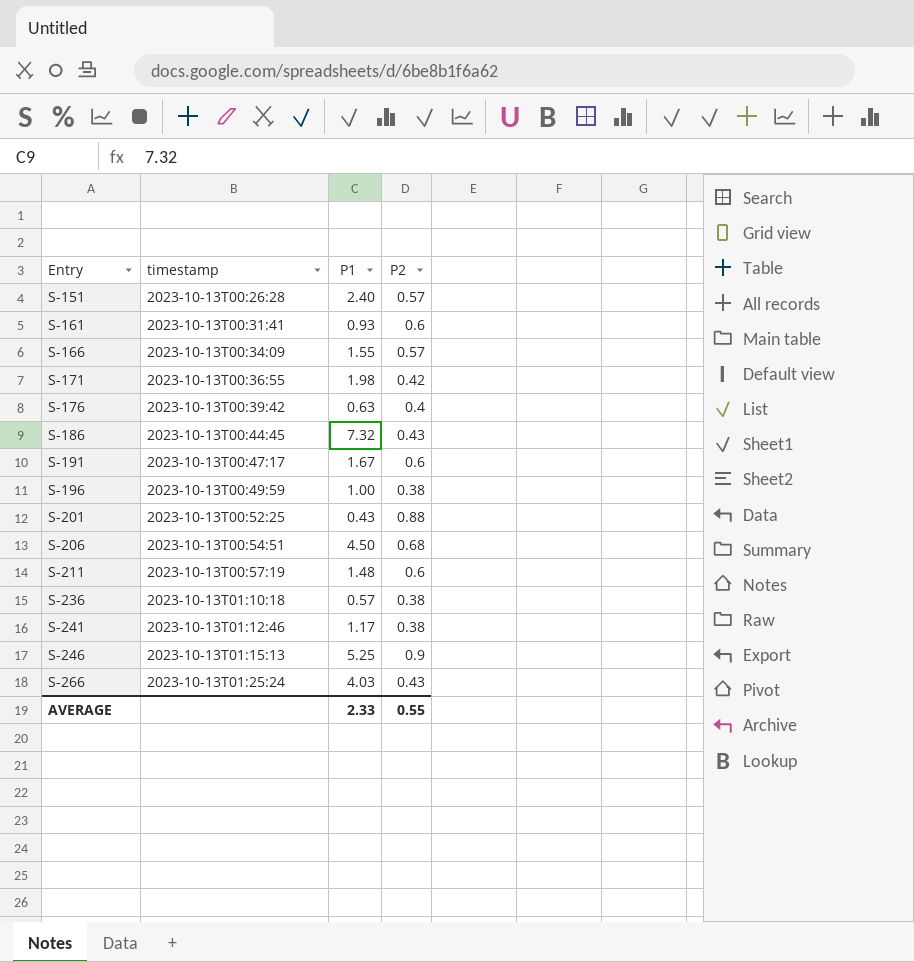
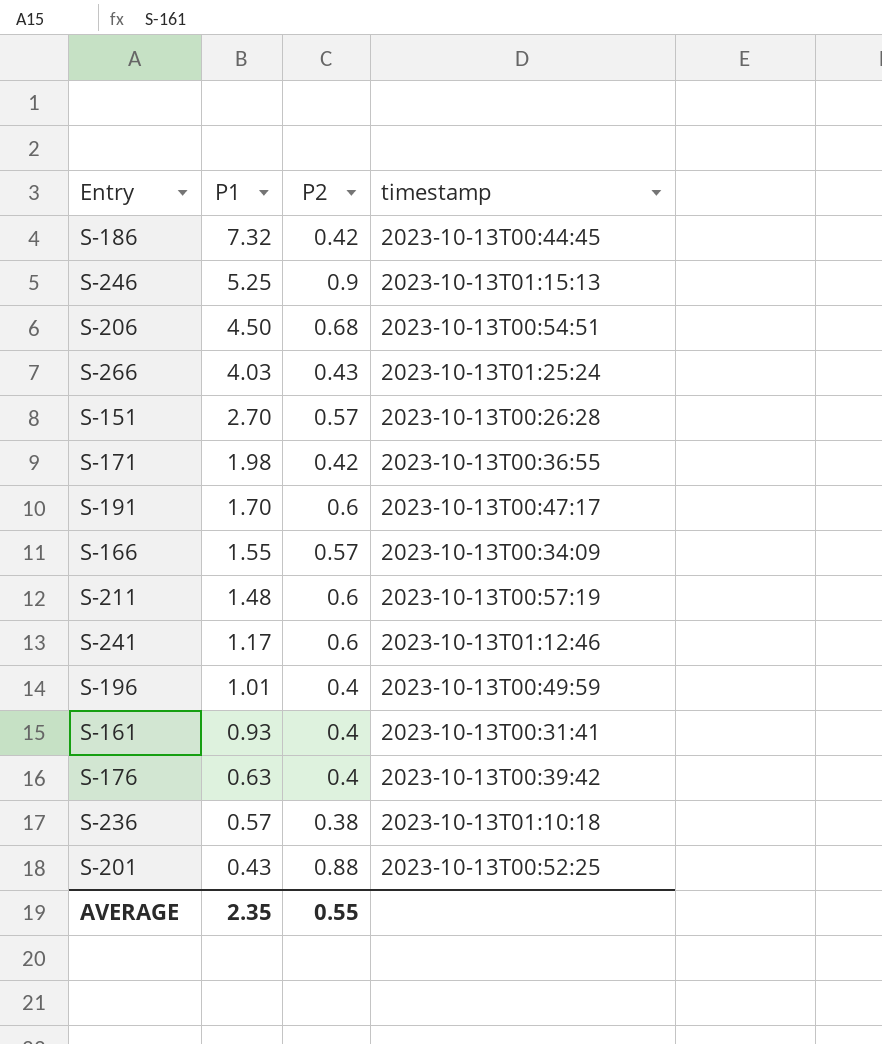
row order: Entry ascending -> P1 descending
column timestamp | position: 2 -> 4
S-186 | P2: 0.43 -> 0.42
S-151 | P1: 2.40 -> 2.70
S-191 | P1: 1.67 -> 1.70
S-241 | P2: 0.38 -> 0.6
S-196 | P1: 1.00 -> 1.01
S-196 | P2: 0.38 -> 0.4
S-161 | P2: 0.6 -> 0.4
AVERAGE | P1: 2.33 -> 2.35

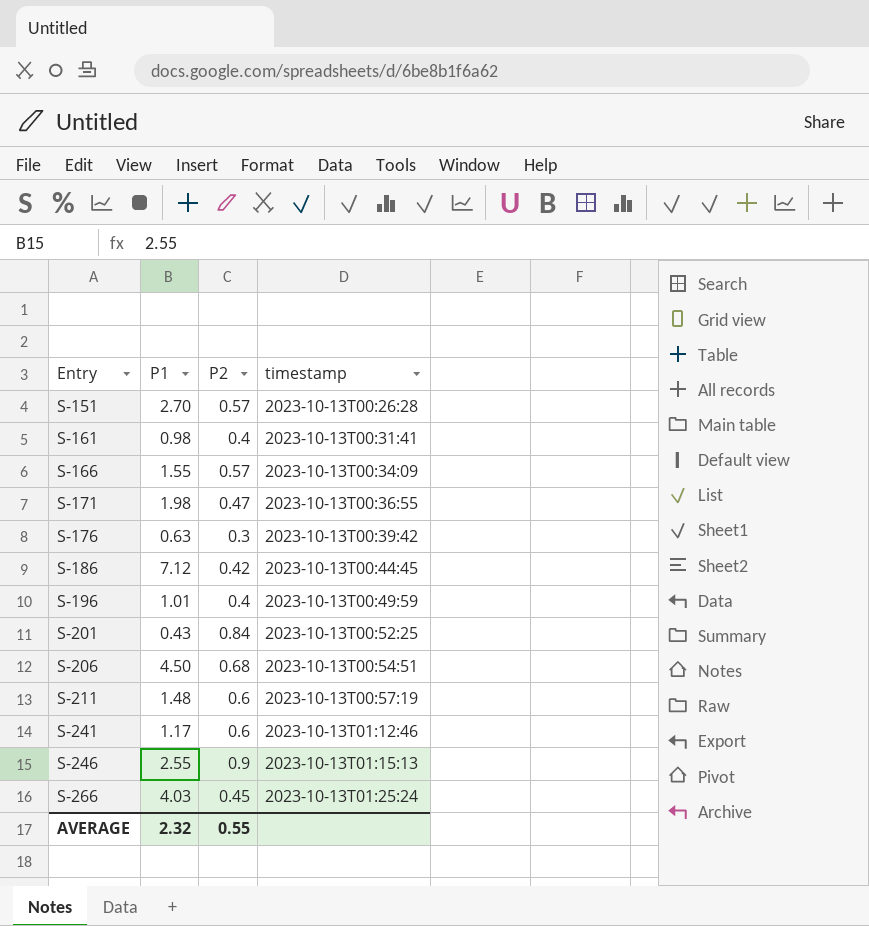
row order: P1 descending -> Entry ascending
row S-191: 1.70 | 0.6 | 2023-10-13T00:47:17 -> none
row S-236: 0.57 | 0.38 | 2023-10-13T01:10:18 -> none
S-161 | P1: 0.93 -> 0.98
S-171 | P2: 0.42 -> 0.47
S-176 | P2: 0.4 -> 0.3
S-186 | P1: 7.32 -> 7.12
S-201 | P2: 0.88 -> 0.84
S-246 | P1: 5.25 -> 2.55
S-266 | P2: 0.43 -> 0.45
AVERAGE | P1: 2.35 -> 2.32

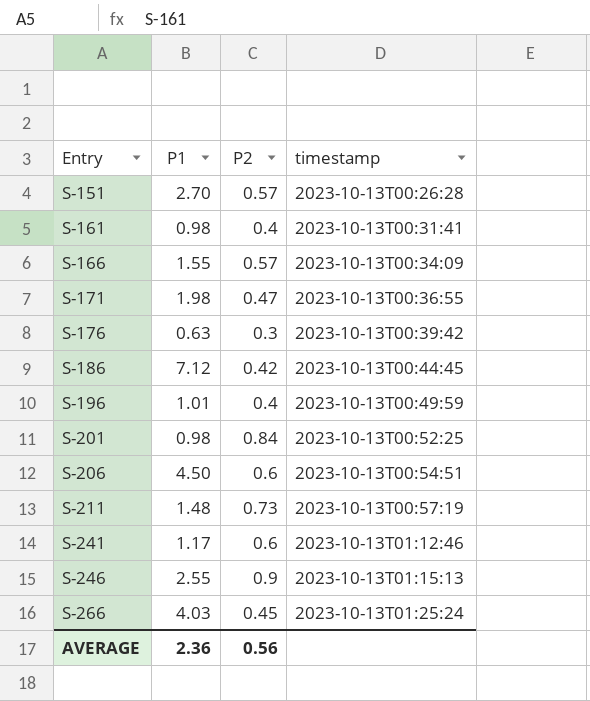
S-201 | P1: 0.43 -> 0.98
S-206 | P2: 0.68 -> 0.6
S-211 | P2: 0.6 -> 0.73
AVERAGE | P1: 2.32 -> 2.36
AVERAGE | P2: 0.55 -> 0.56

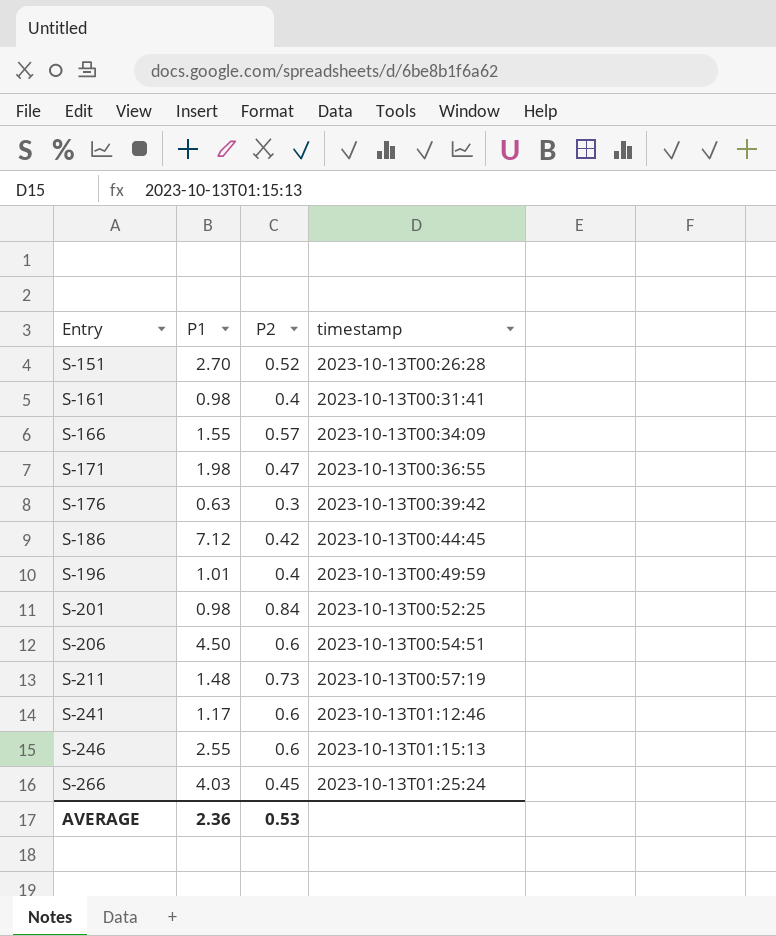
S-151 | P2: 0.57 -> 0.52
S-246 | P2: 0.9 -> 0.6
AVERAGE | P2: 0.56 -> 0.53

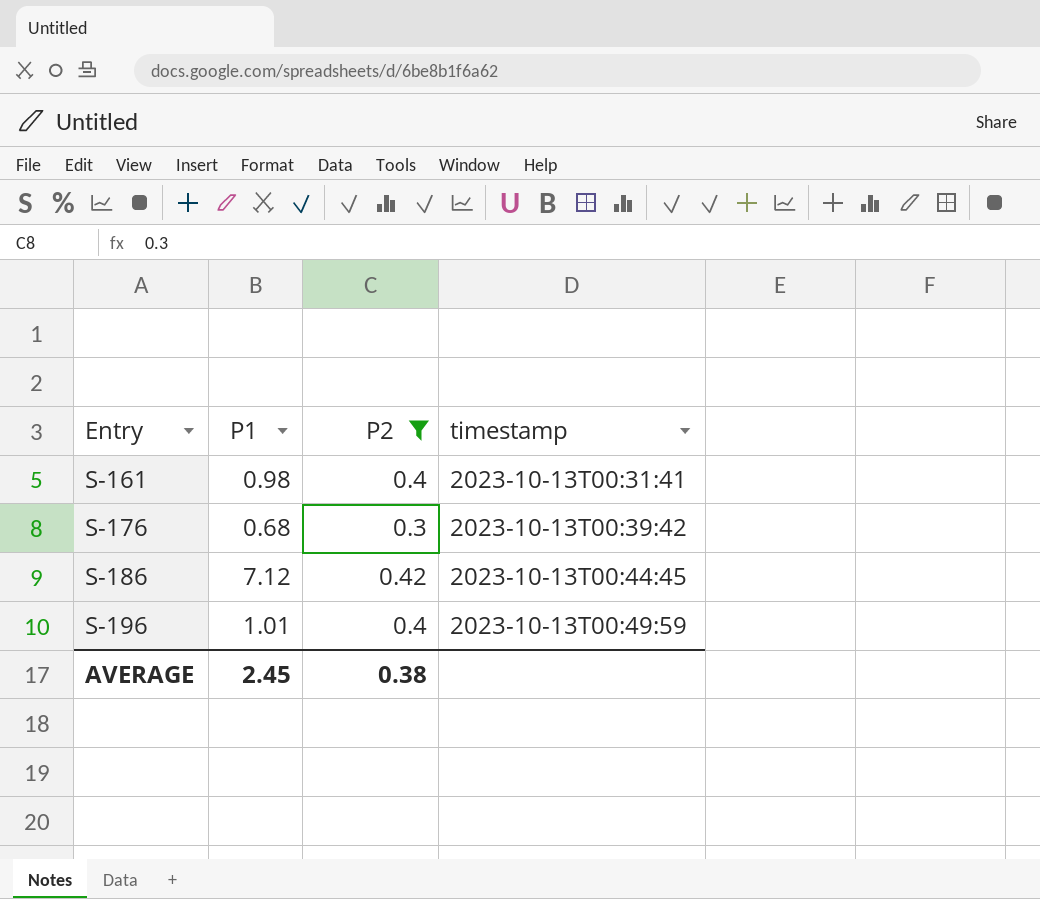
filter: none -> P2 <= 0.42
S-176 | P1: 0.63 -> 0.68
AVERAGE | P1: 2.36 -> 2.45
AVERAGE | P2: 0.53 -> 0.38

